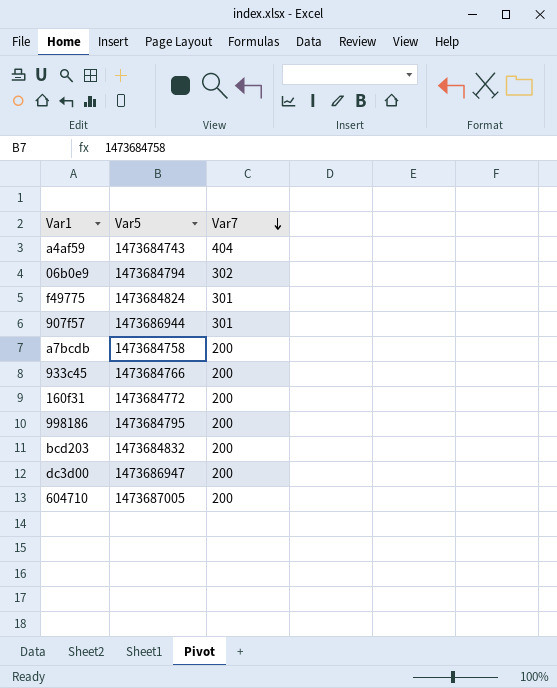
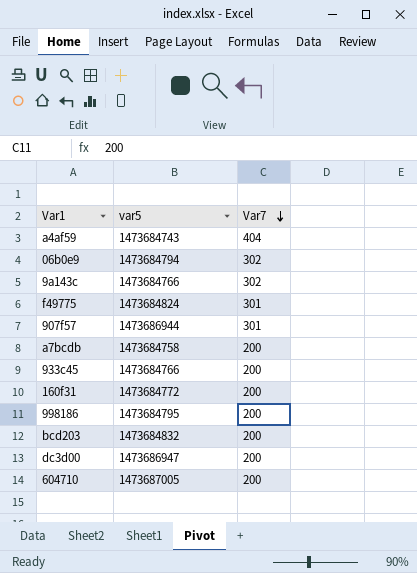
column name: Var5 -> var5
row 9a143c: none -> 1473684766 | 302

